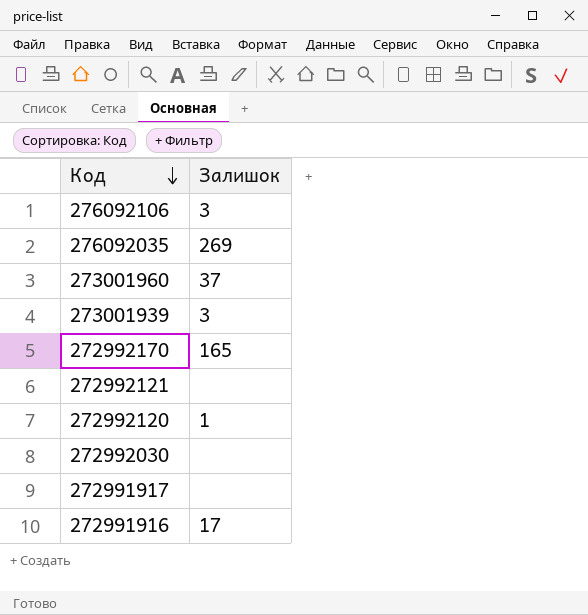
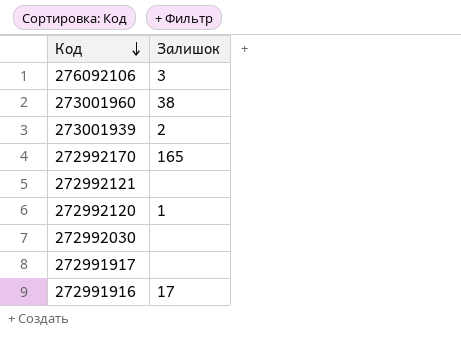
row 276092035: 269 -> none
273001960 | Залишок: 37 -> 38
273001939 | Залишок: 3 -> 2

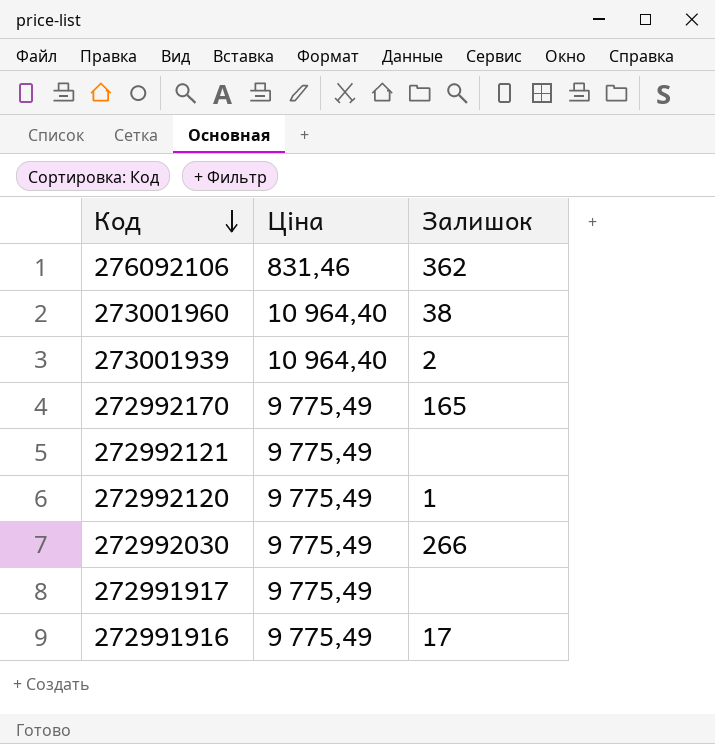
column Ціна | position: none -> 2
276092106 | Залишок: 3 -> 362
272992030 | Залишок: none -> 266

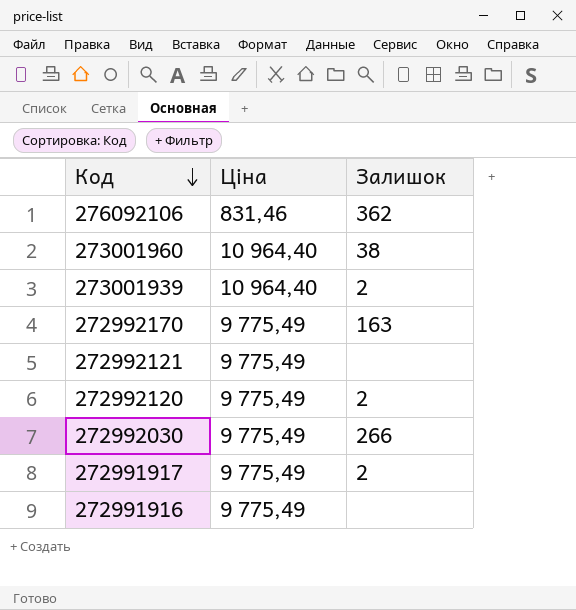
272992170 | Залишок: 165 -> 163
272992120 | Залишок: 1 -> 2
272991917 | Залишок: none -> 2
272991916 | Залишок: 17 -> none

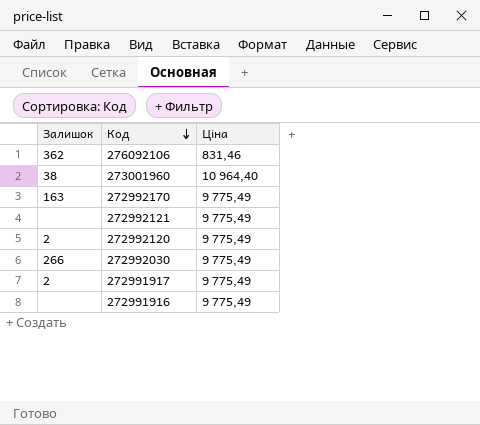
column Залишок | position: 3 -> 1
row 273001939: 10 964,40 | 2 -> none

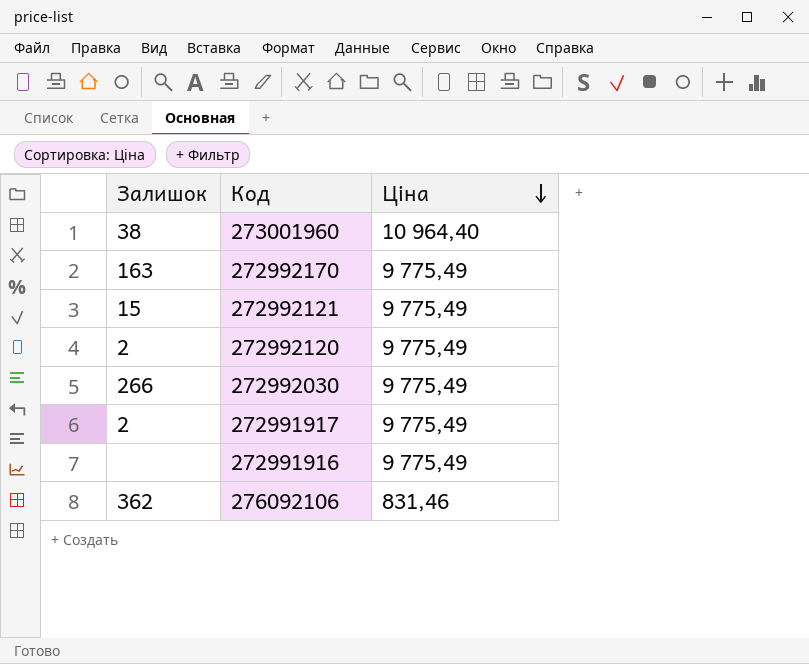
row order: Код descending -> Ціна descending
272992121 | Залишок: none -> 15

